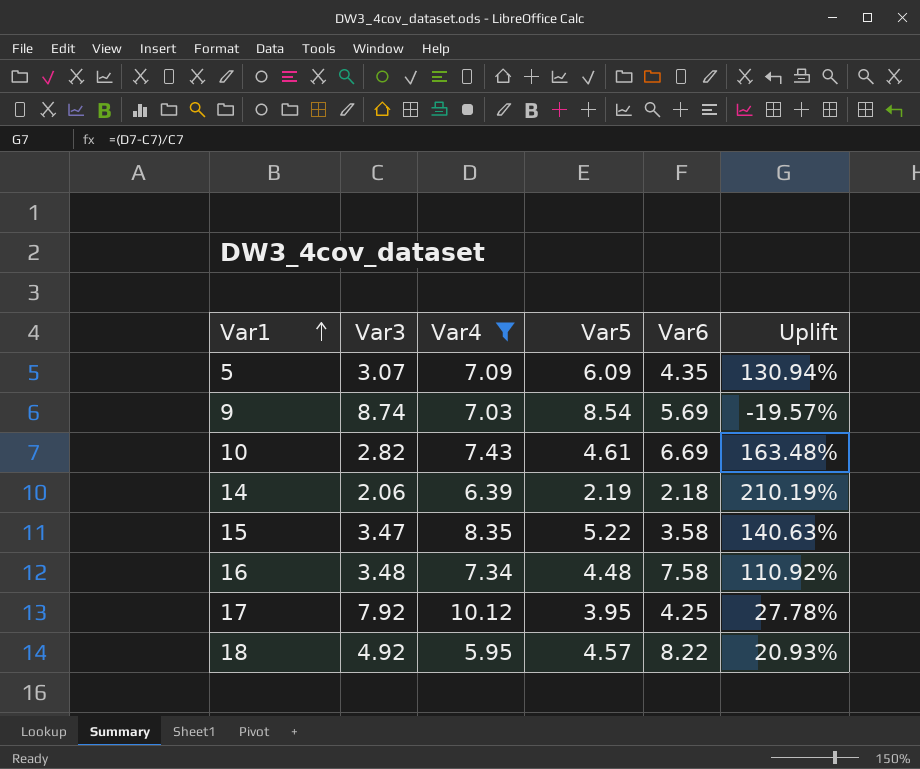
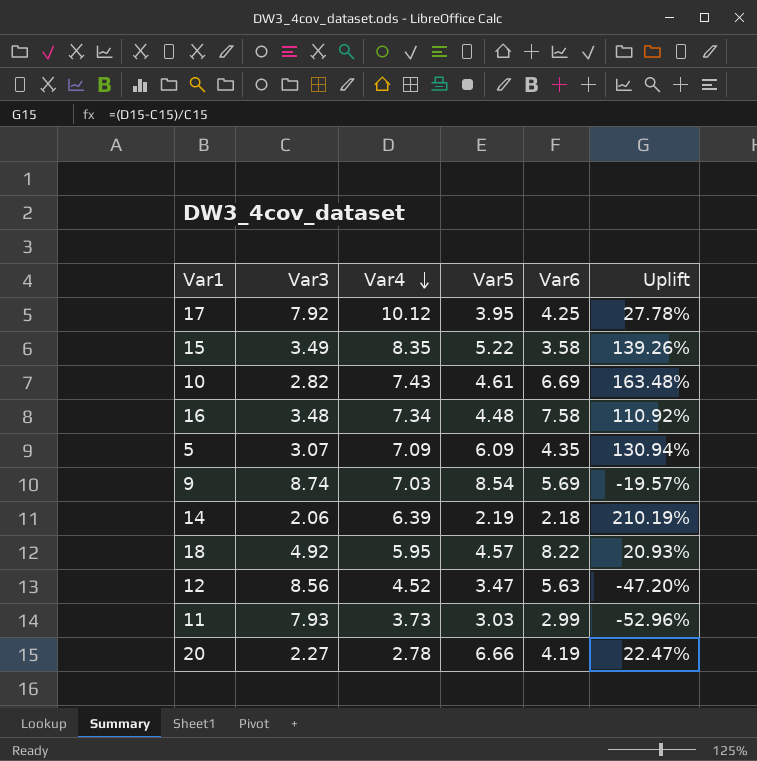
filter: Var4 >= 5.95 -> none
row order: Var1 ascending -> Var4 descending
15 | Var3: 3.47 -> 3.49
15 | Uplift: 140.63% -> 139.26%

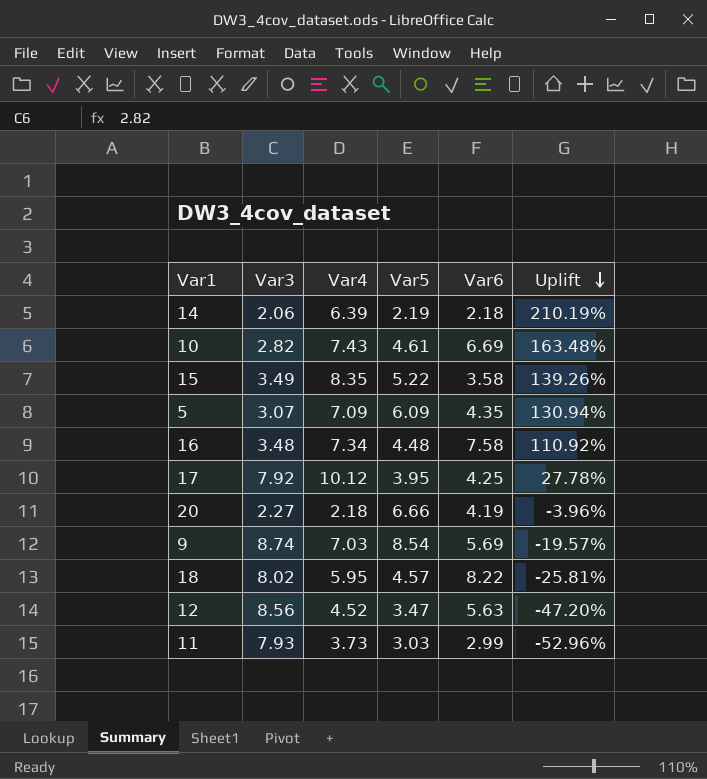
row order: Var4 descending -> Uplift descending
20 | Var4: 2.78 -> 2.18
20 | Uplift: 22.47% -> -3.96%
18 | Var3: 4.92 -> 8.02
18 | Uplift: 20.93% -> -25.81%

